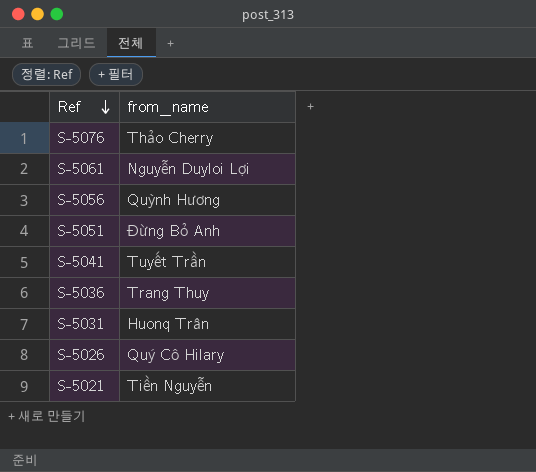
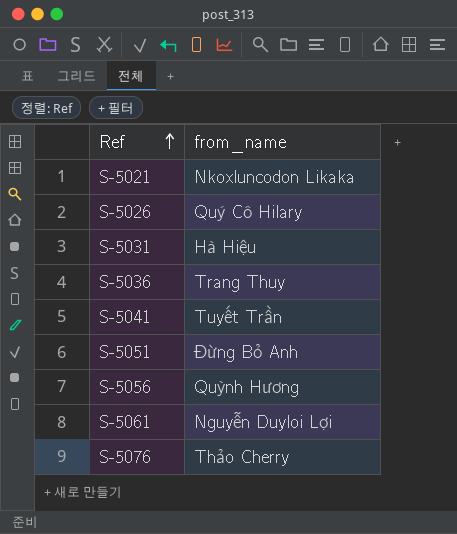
row order: Ref descending -> Ref ascending
S-5021 | from_name: Tiền Nguyễn -> Nkoxluncodon Likaka
S-5031 | from_name: Huonq Trân -> Hà Hiệu

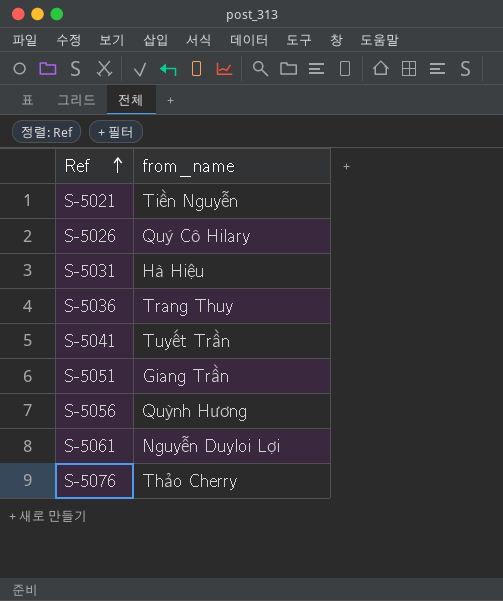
S-5021 | from_name: Nkoxluncodon Likaka -> Tiền Nguyễn
S-5051 | from_name: Đừng Bỏ Anh -> Giang Trần

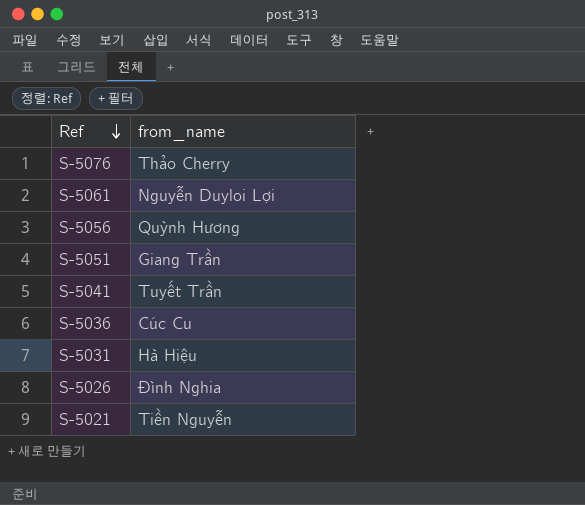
row order: Ref ascending -> Ref descending
S-5036 | from_name: Trang Thuy -> Cúc Cu
S-5026 | from_name: Quý Cô Hilary -> Đình Nghia

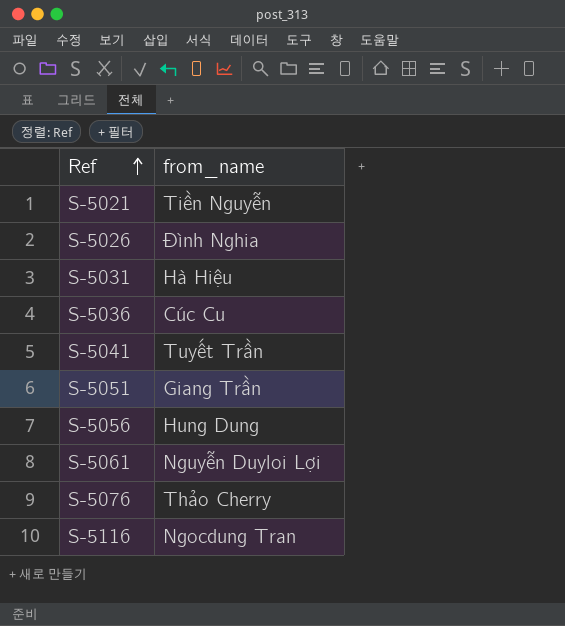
row order: Ref descending -> Ref ascending
S-5056 | from_name: Quỳnh Hương -> Hung Dung
row S-5116: none -> Ngocdung Tran

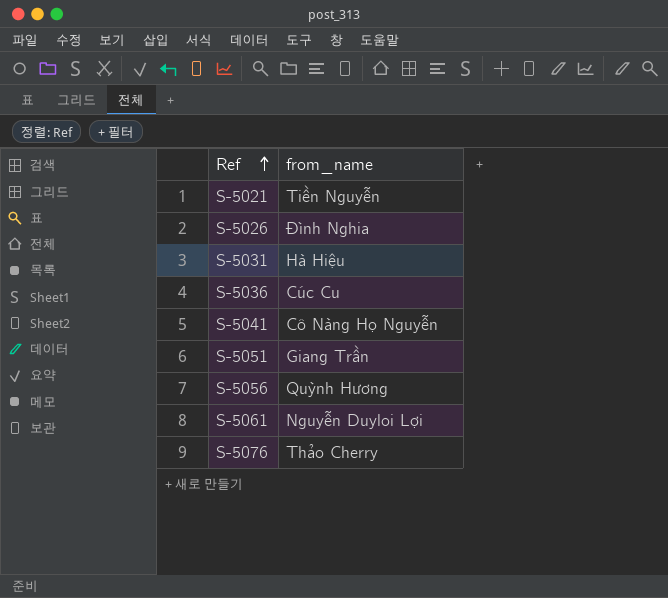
row S-5116: Ngocdung Tran -> none
S-5041 | from_name: Tuyết Trần -> Cô Nàng Họ Nguyễn
S-5056 | from_name: Hung Dung -> Quỳnh Hương

